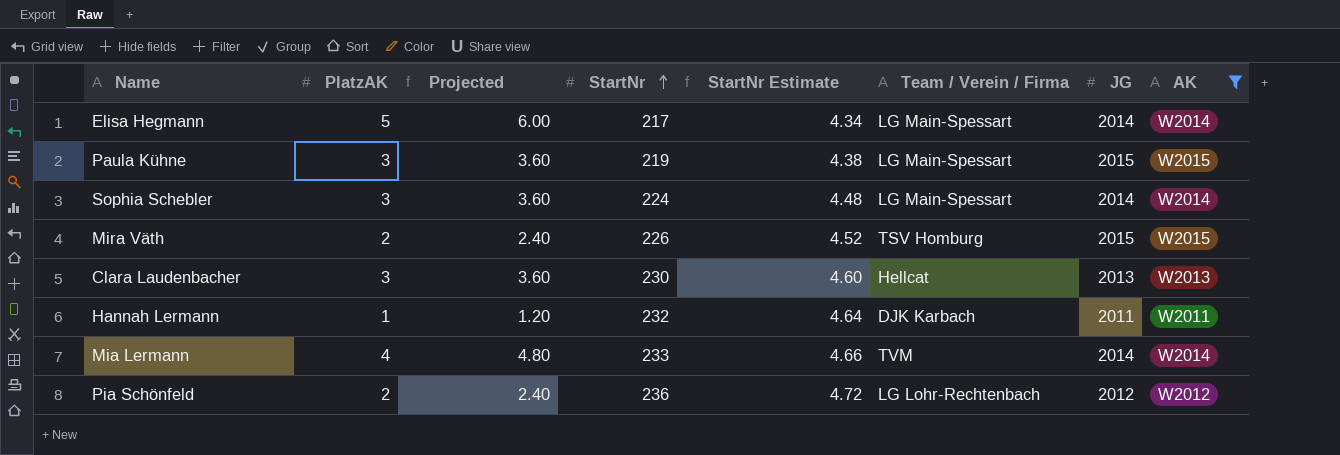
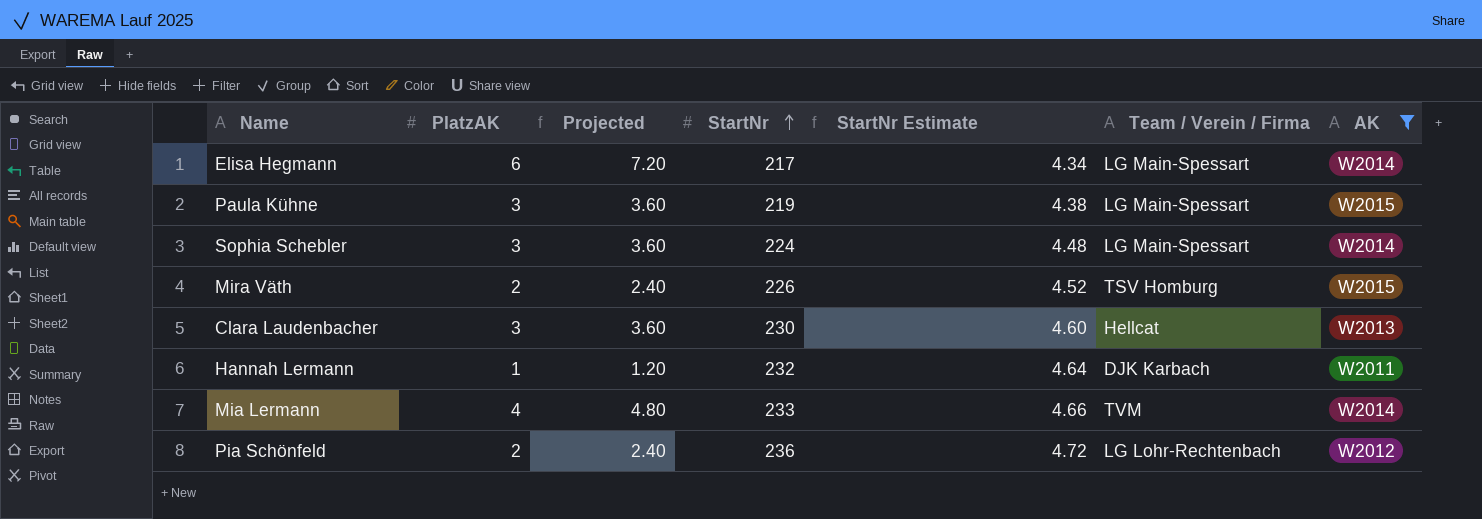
column JG | position: 7 -> none
Elisa Hegmann | PlatzAK: 5 -> 6
Elisa Hegmann | Projected: 6.00 -> 7.20

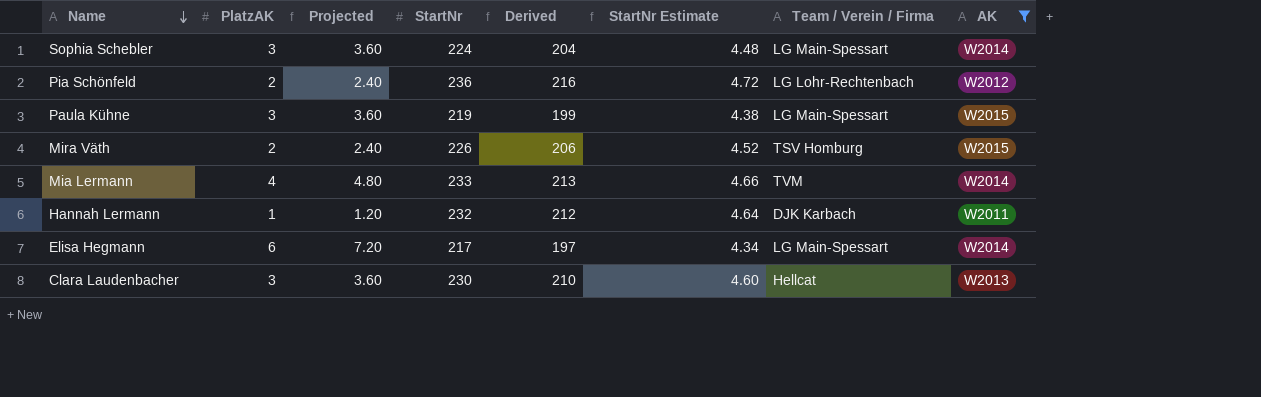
row order: StartNr ascending -> Name descending
column Derived | formula: none -> [StartNr] - 20

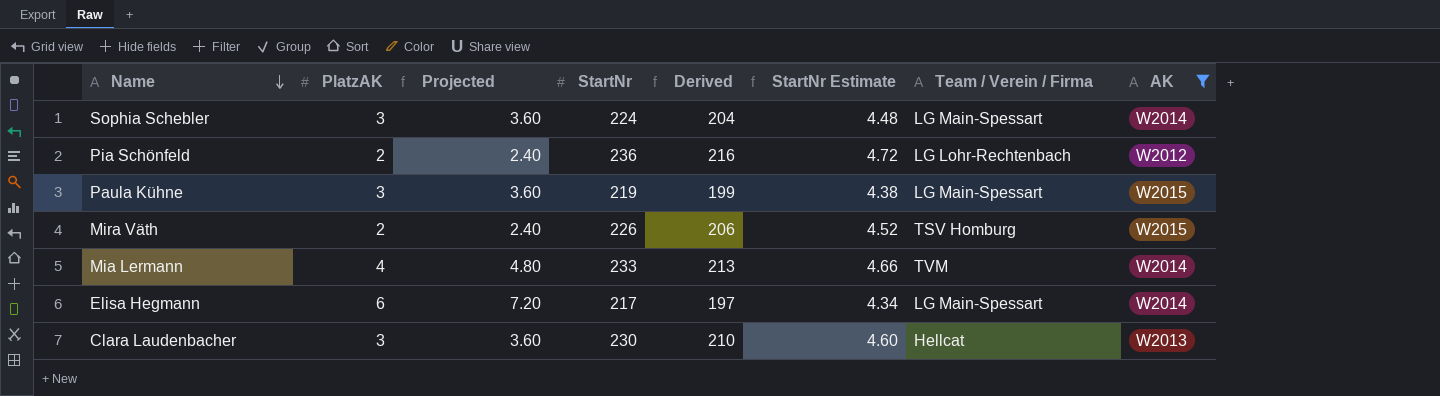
row Hannah Lermann: 1 | 1.20 | 232 | 212 | 4.64 | DJK Karbach | W2011 -> none

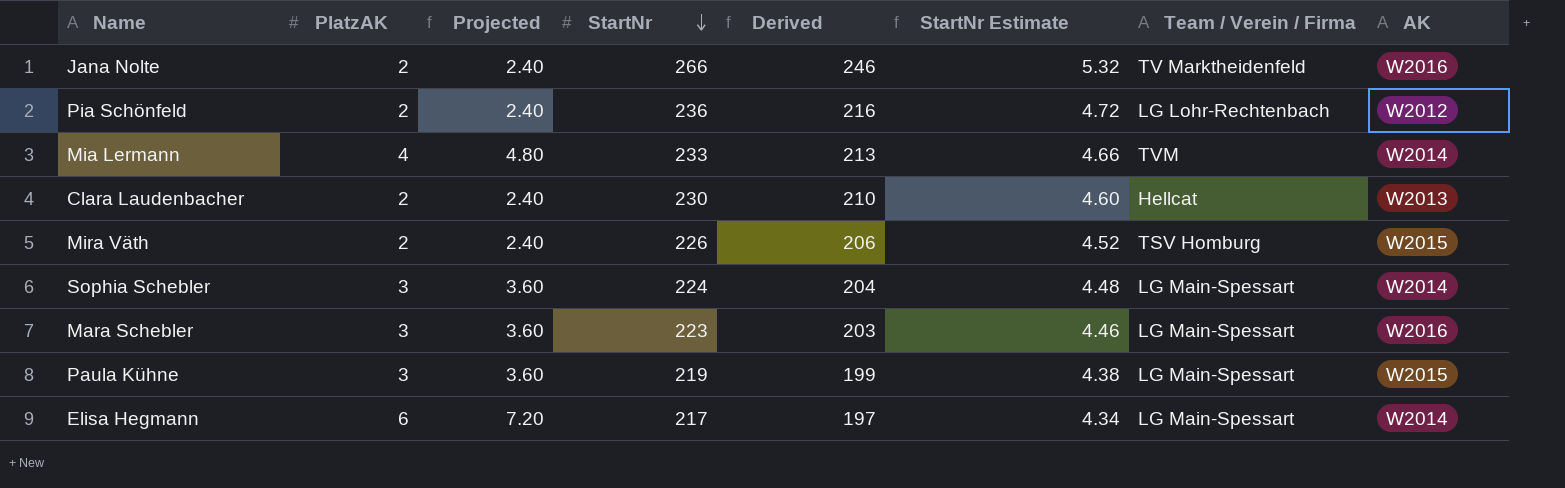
filter: AK != W2016 -> none
row order: Name descending -> StartNr descending
Clara Laudenbacher | PlatzAK: 3 -> 2
Clara Laudenbacher | Projected: 3.60 -> 2.40

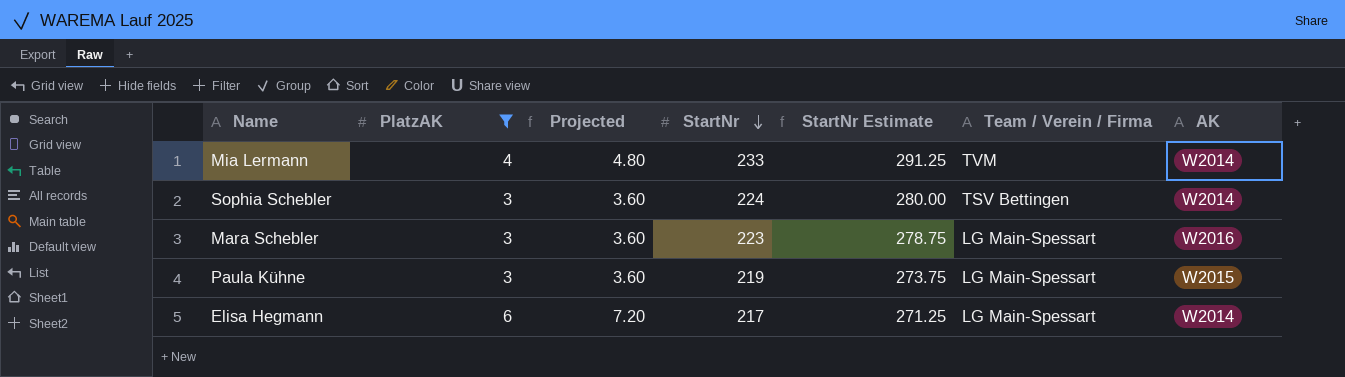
filter: none -> PlatzAK != 2
column Derived | formula: [StartNr] - 20 -> none
column StartNr Estimate | formula: [StartNr] * 0.02 -> [StartNr] * 1.25
Sophia Schebler | Team / Verein / Firma: LG Main-Spessart -> TSV Bettingen

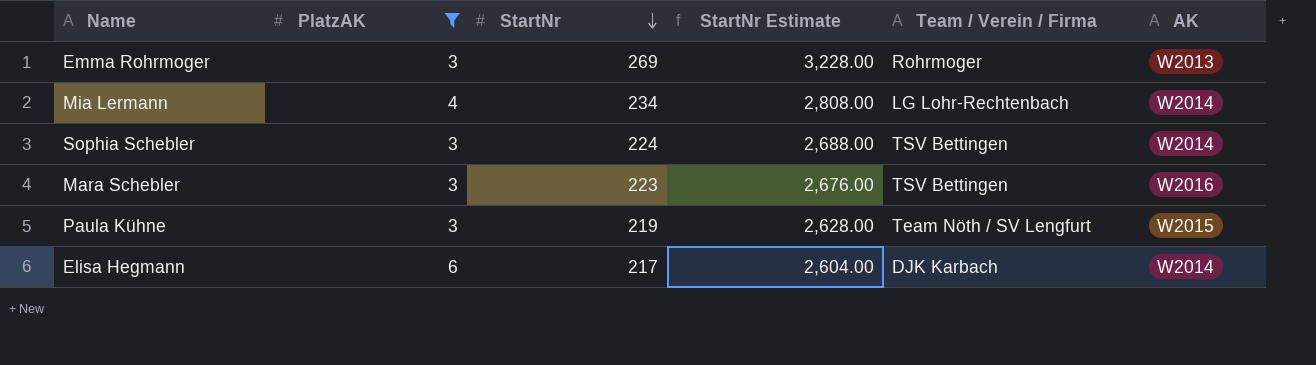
column Projected | formula: [PlatzAK] * 1.2 -> none
column StartNr Estimate | formula: [StartNr] * 1.25 -> [StartNr] * 12
row Emma Rohrmoger: none -> 3 | 269 | 3,228.00 | Rohrmoger | W2013
Mia Lermann | StartNr: 233 -> 234
Mia Lermann | Team / Verein / Firma: TVM -> LG Lohr-Rechtenbach
Mara Schebler | Team / Verein / Firma: LG Main-Spessart -> TSV Bettingen
Paula Kühne | Team / Verein / Firma: LG Main-Spessart -> Team Nöth / SV Lengfurt
Elisa Hegmann | Team / Verein / Firma: LG Main-Spessart -> DJK Karbach

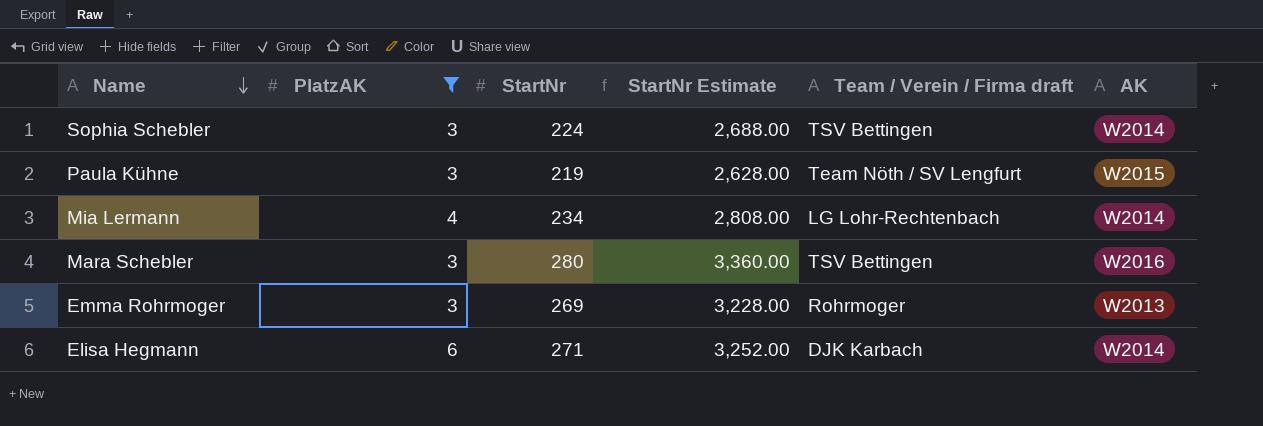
row order: StartNr descending -> Name descending
column name: Team / Verein / Firma -> Team / Verein / Firma draft
Mara Schebler | StartNr: 223 -> 280
Mara Schebler | StartNr Estimate: 2,676.00 -> 3,360.00
Elisa Hegmann | StartNr: 217 -> 271
Elisa Hegmann | StartNr Estimate: 2,604.00 -> 3,252.00

